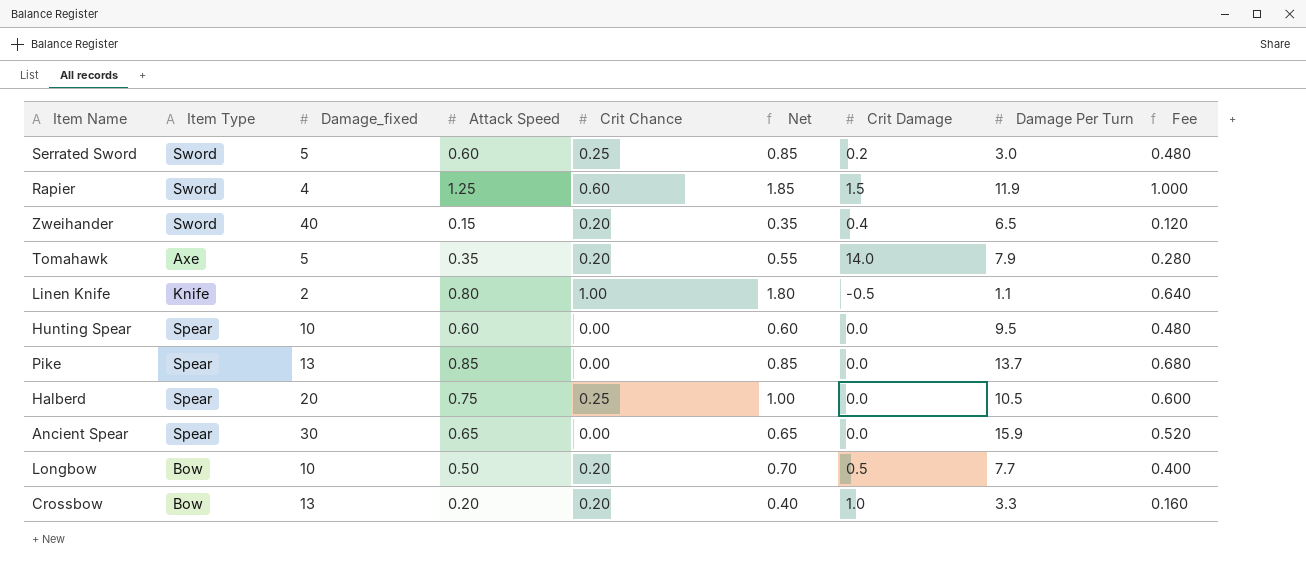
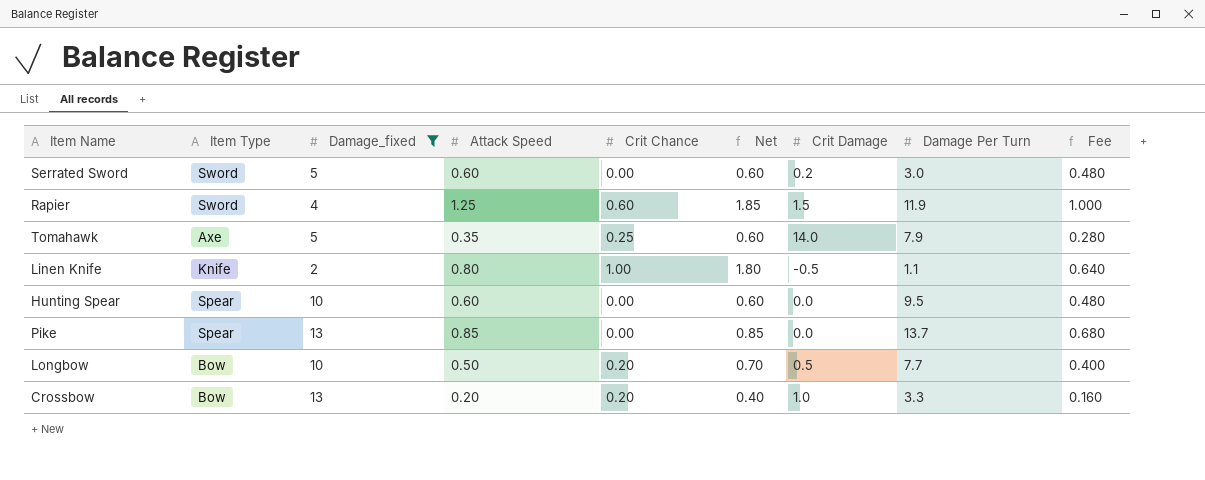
filter: none -> Damage_fixed <= 13
Serrated Sword | Crit Chance: 0.25 -> 0.00
Serrated Sword | Net: 0.85 -> 0.60
Tomahawk | Crit Chance: 0.20 -> 0.25
Tomahawk | Net: 0.55 -> 0.60

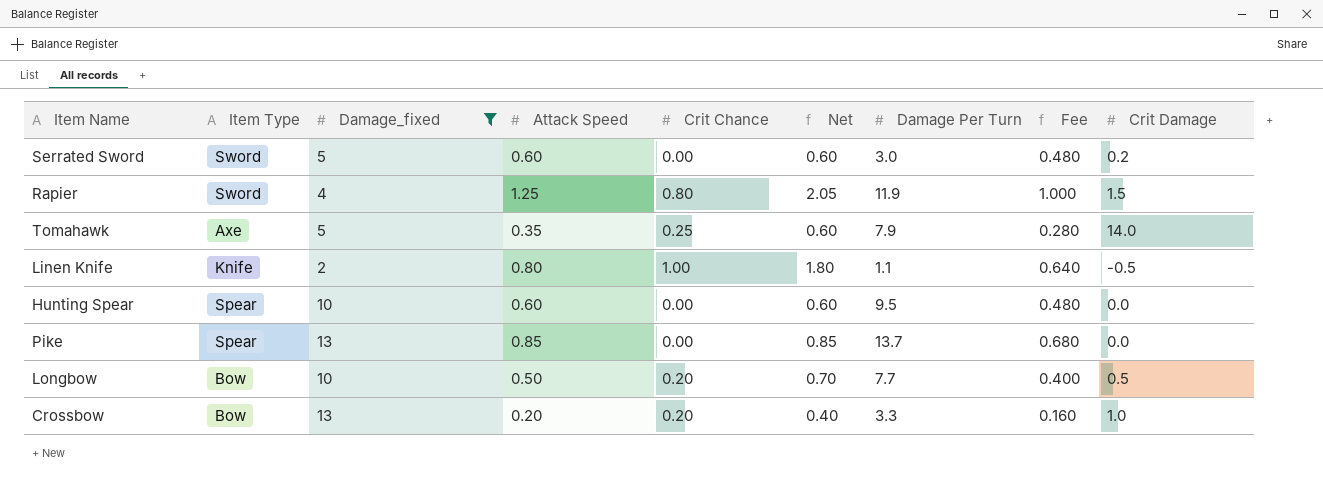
column Crit Damage | position: 7 -> 9
Rapier | Crit Chance: 0.60 -> 0.80
Rapier | Net: 1.85 -> 2.05

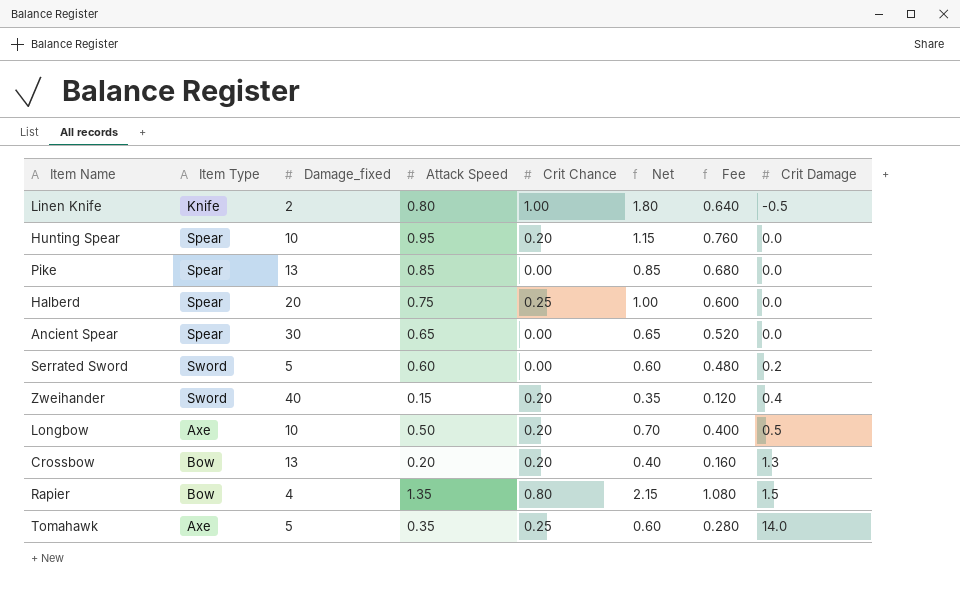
filter: Damage_fixed <= 13 -> none
row order: none -> Crit Damage ascending
column Damage Per Turn | position: 7 -> none
Hunting Spear | Attack Speed: 0.60 -> 0.95
Hunting Spear | Crit Chance: 0.00 -> 0.20
Hunting Spear | Net: 0.60 -> 1.15
Hunting Spear | Fee: 0.480 -> 0.760
Longbow | Item Type: Bow -> Axe
Crossbow | Crit Damage: 1.0 -> 1.3
Rapier | Item Type: Sword -> Bow
Rapier | Attack Speed: 1.25 -> 1.35
Rapier | Net: 2.05 -> 2.15
Rapier | Fee: 1.000 -> 1.080

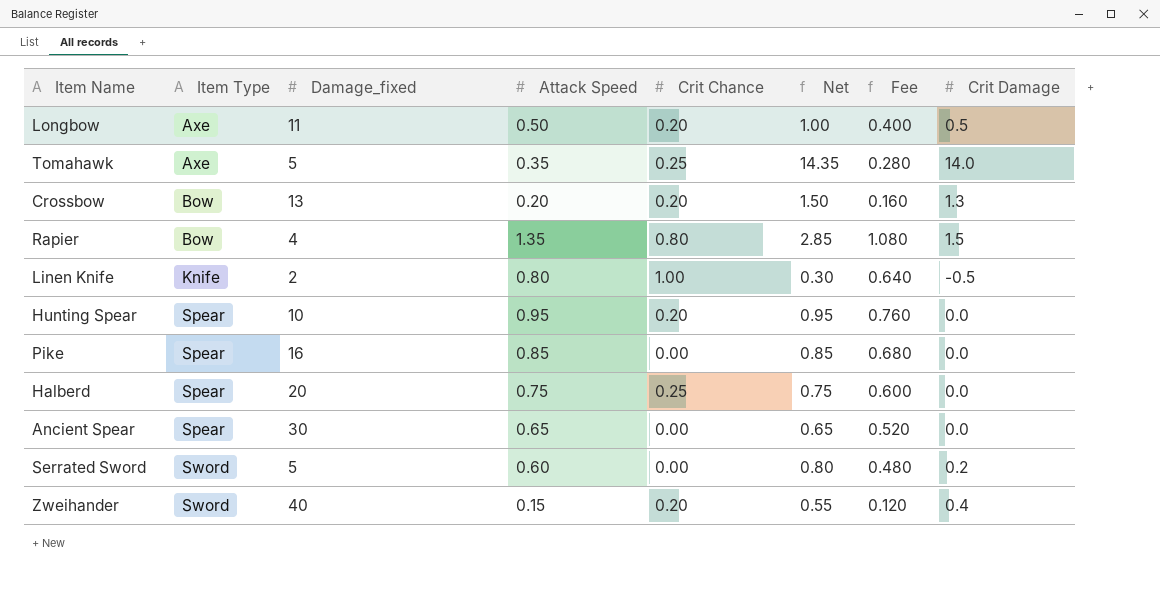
row order: Crit Damage ascending -> Item Type ascending
column Net | formula: [Attack Speed] + [Crit Chance] -> [Attack Speed] + [Crit Damage]
Longbow | Damage_fixed: 10 -> 11
Pike | Damage_fixed: 13 -> 16

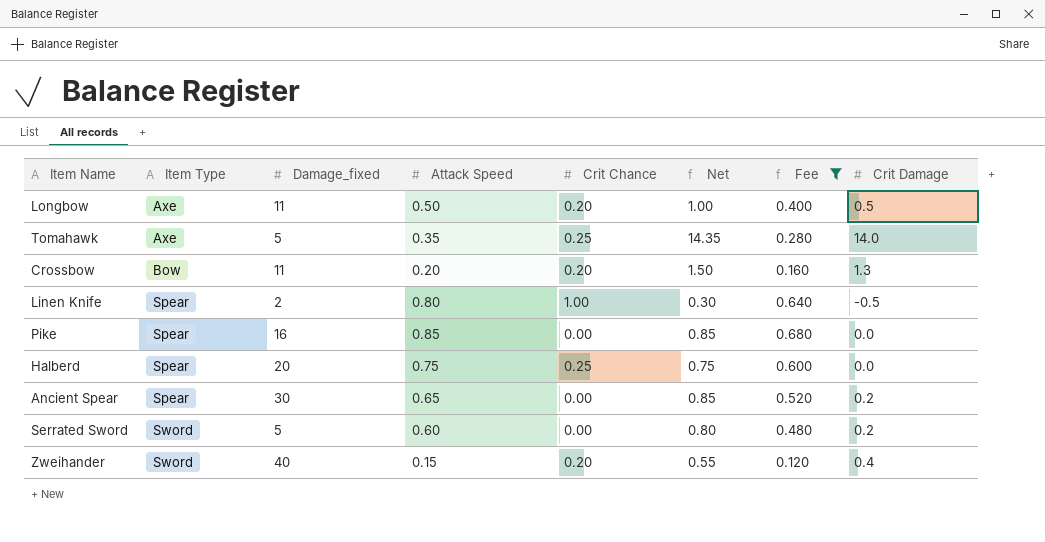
filter: none -> Fee <= 0.680
Crossbow | Damage_fixed: 13 -> 11
Linen Knife | Item Type: Knife -> Spear
Ancient Spear | Net: 0.65 -> 0.85
Ancient Spear | Crit Damage: 0.0 -> 0.2

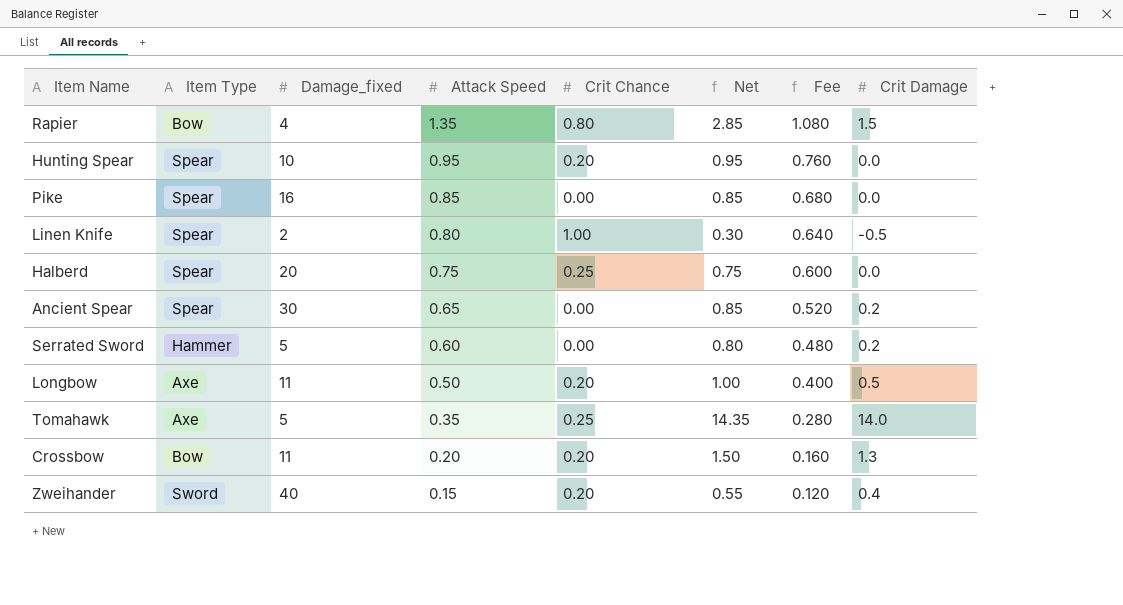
filter: Fee <= 0.680 -> none
row order: Item Type ascending -> Attack Speed descending
Serrated Sword | Item Type: Sword -> Hammer

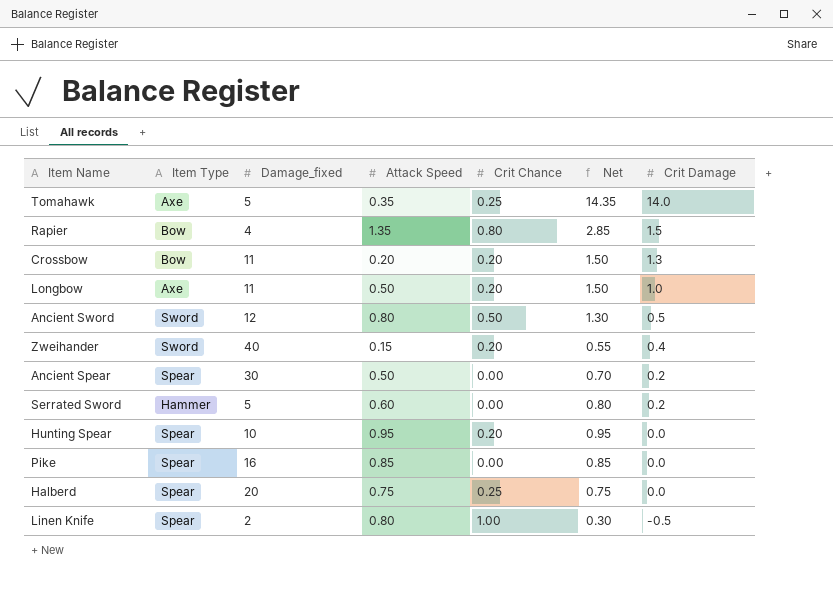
row order: Attack Speed descending -> Crit Damage descending
column Fee | formula: [Attack Speed] * 0.8 -> none
Longbow | Net: 1.00 -> 1.50
Longbow | Crit Damage: 0.5 -> 1.0
row Ancient Sword: none -> Sword | 12 | 0.80 | 0.50 | 1.30 | 0.5
Ancient Spear | Attack Speed: 0.65 -> 0.50
Ancient Spear | Net: 0.85 -> 0.70

